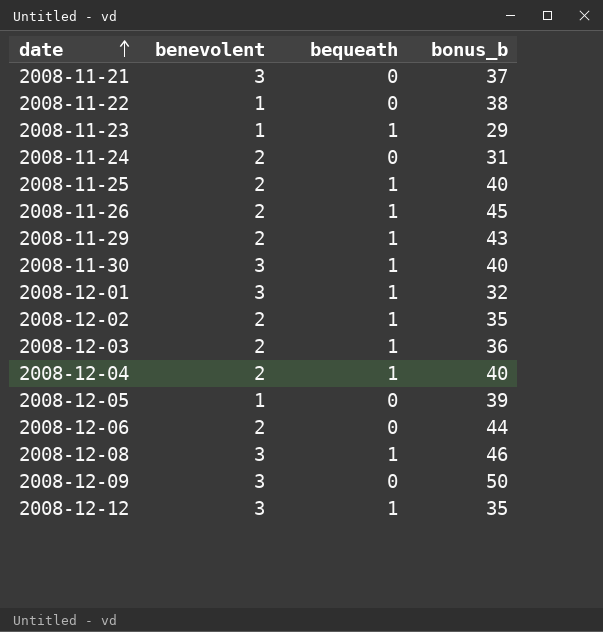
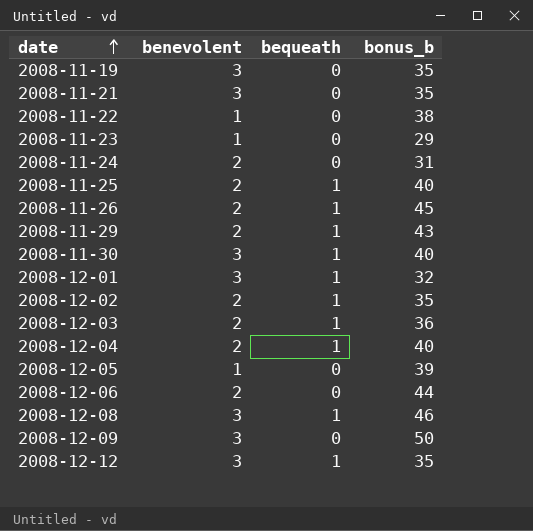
row 2008-11-19: none -> 3 | 0 | 35
2008-11-21 | bonus_b: 37 -> 35
2008-11-23 | bequeath: 1 -> 0

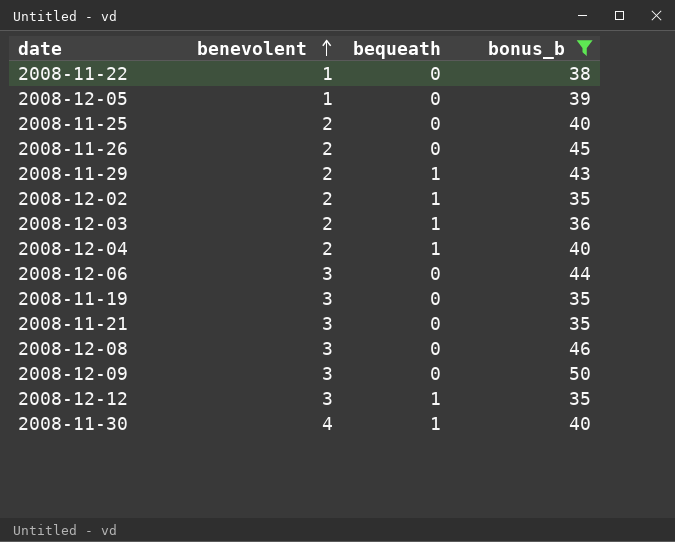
filter: none -> bonus_b >= 35
row order: date ascending -> benevolent ascending
2008-11-25 | bequeath: 1 -> 0
2008-11-26 | bequeath: 1 -> 0
2008-12-06 | benevolent: 2 -> 3
2008-12-08 | bequeath: 1 -> 0
2008-11-30 | benevolent: 3 -> 4

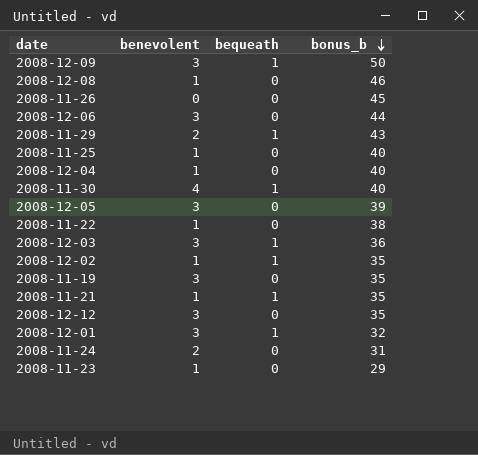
filter: bonus_b >= 35 -> none
row order: benevolent ascending -> bonus_b descending
2008-12-09 | bequeath: 0 -> 1
2008-12-08 | benevolent: 3 -> 1
2008-11-26 | benevolent: 2 -> 0
2008-11-25 | benevolent: 2 -> 1
2008-12-04 | benevolent: 2 -> 1
2008-12-04 | bequeath: 1 -> 0
2008-12-05 | benevolent: 1 -> 3
2008-12-03 | benevolent: 2 -> 3
2008-12-02 | benevolent: 2 -> 1
2008-11-21 | benevolent: 3 -> 1
2008-11-21 | bequeath: 0 -> 1
2008-12-12 | bequeath: 1 -> 0

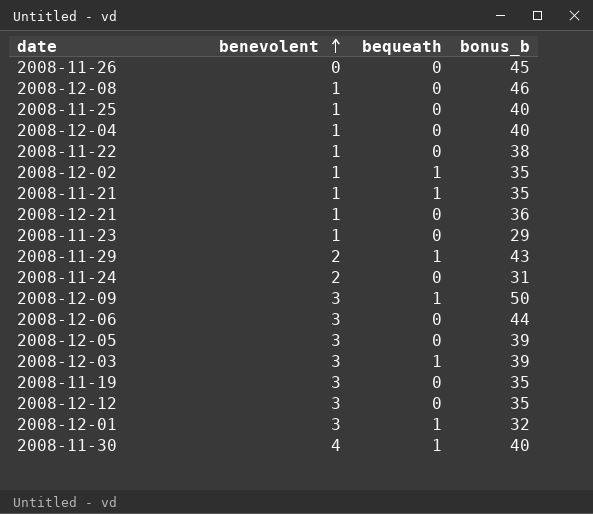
row order: bonus_b descending -> benevolent ascending
row 2008-12-21: none -> 1 | 0 | 36
2008-12-03 | bonus_b: 36 -> 39

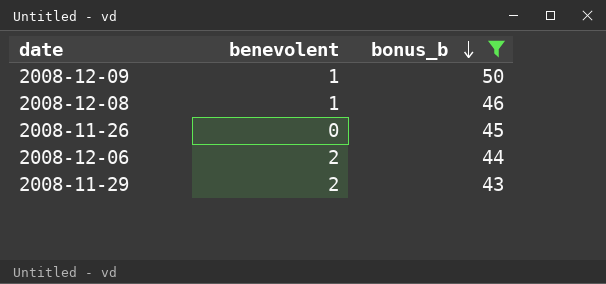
filter: none -> bonus_b >= 43
row order: benevolent ascending -> bonus_b descending
column bequeath | position: 3 -> none
2008-12-09 | benevolent: 3 -> 1
2008-12-06 | benevolent: 3 -> 2

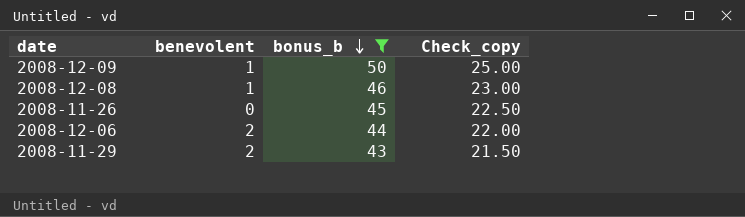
column Check_copy | formula: none -> [bonus_b] * 0.5

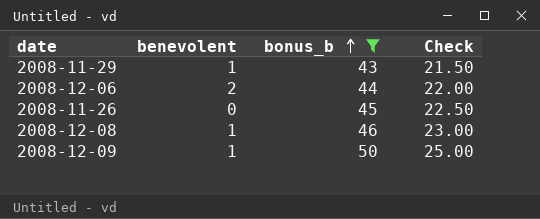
row order: bonus_b descending -> bonus_b ascending
column name: Check_copy -> Check
2008-11-29 | benevolent: 2 -> 1

